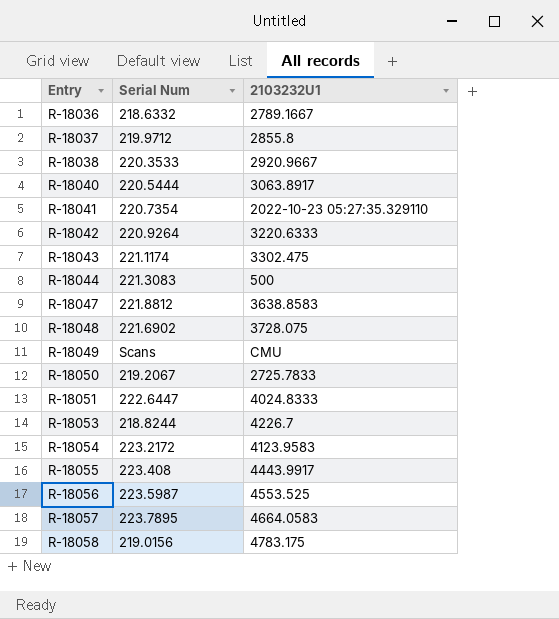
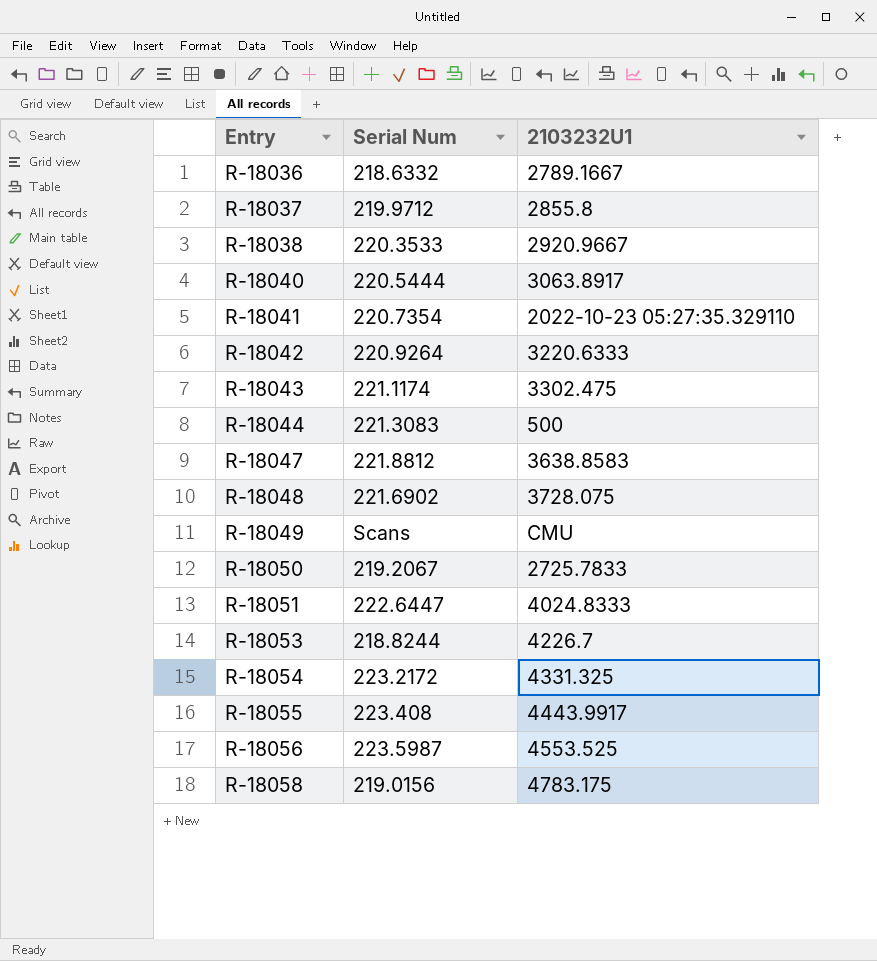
row R-18057: 223.7895 | 4664.0583 -> none
R-18054 | 2103232U1: 4123.9583 -> 4331.325

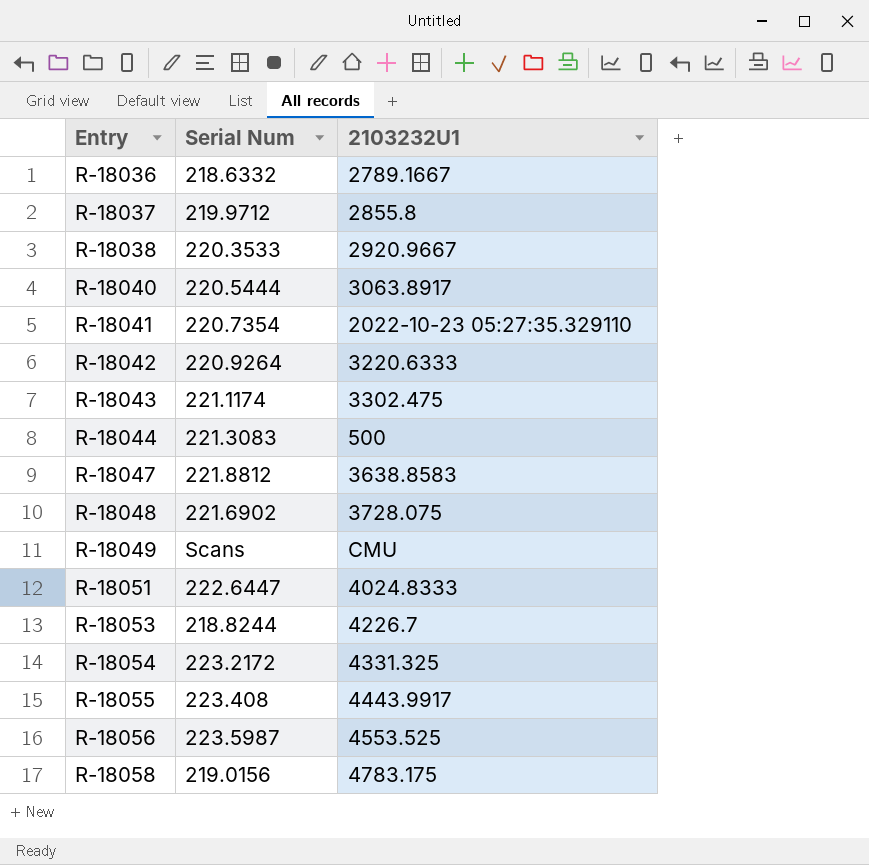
row R-18050: 219.2067 | 2725.7833 -> none

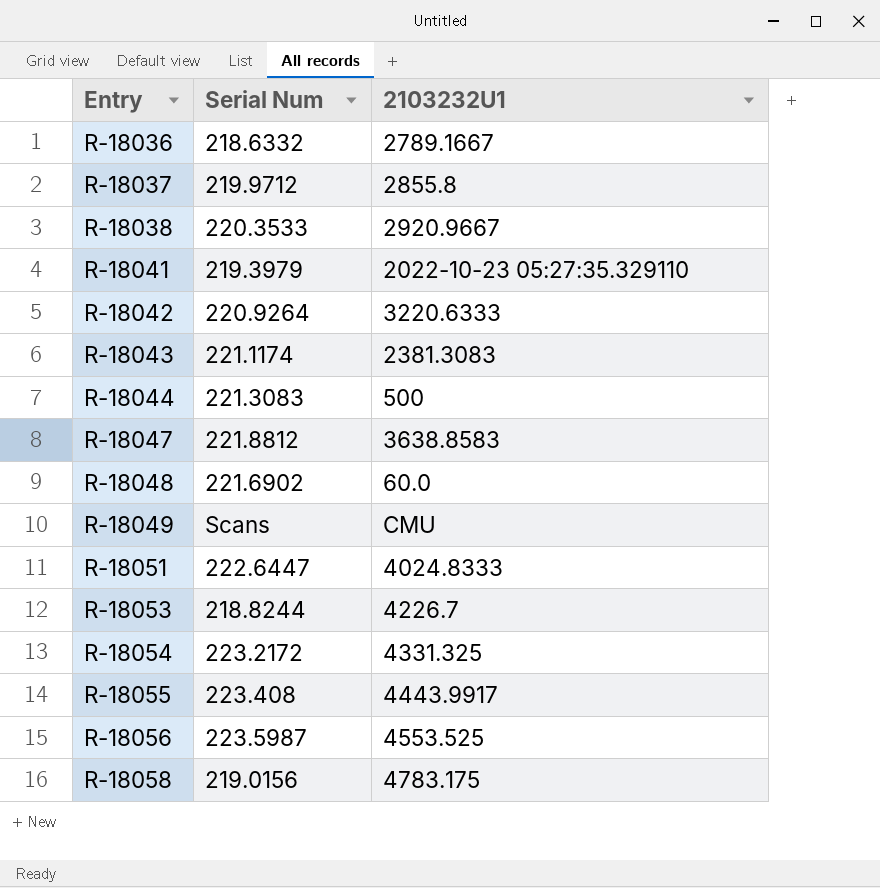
row R-18040: 220.5444 | 3063.8917 -> none
R-18041 | Serial Num: 220.7354 -> 219.3979
R-18043 | 2103232U1: 3302.475 -> 2381.3083
R-18048 | 2103232U1: 3728.075 -> 60.0

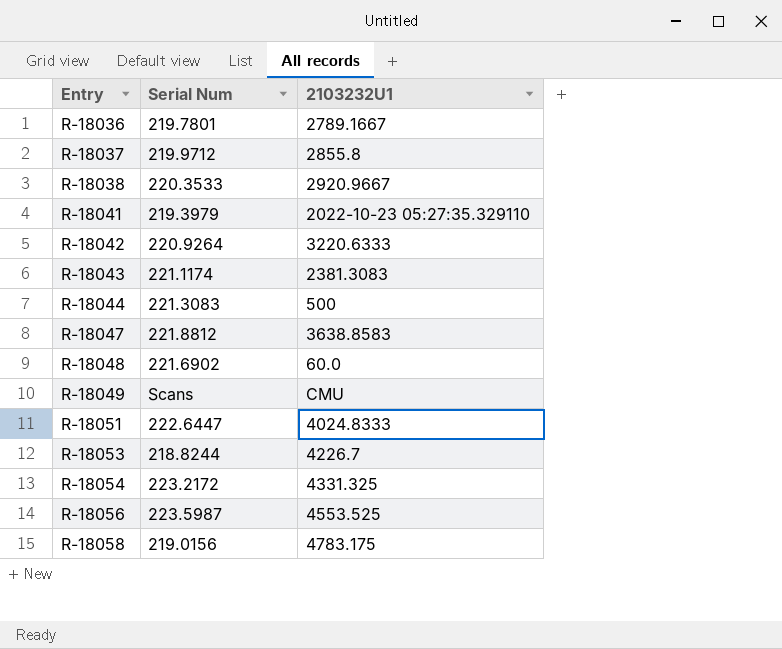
row R-18055: 223.408 | 4443.9917 -> none
R-18036 | Serial Num: 218.6332 -> 219.7801

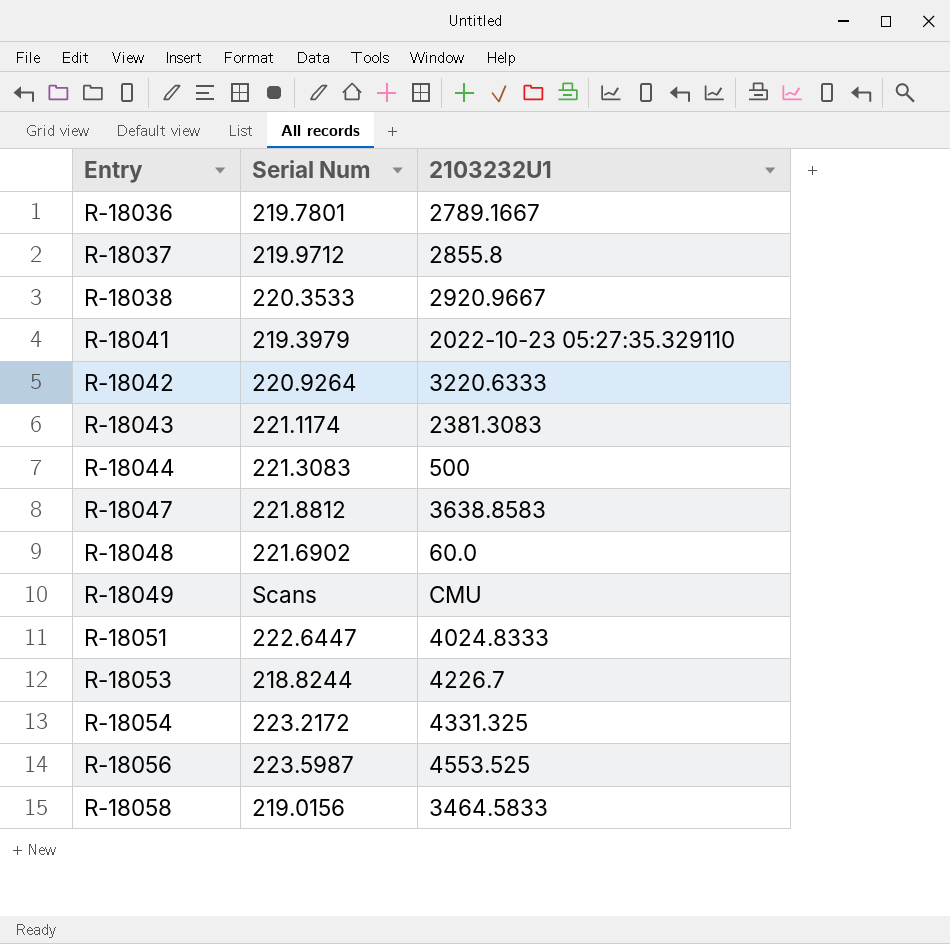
R-18058 | 2103232U1: 4783.175 -> 3464.5833

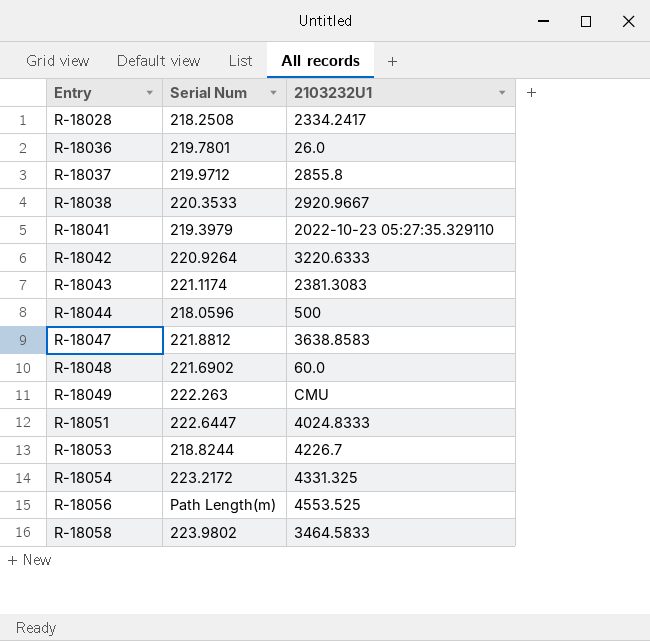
row R-18028: none -> 218.2508 | 2334.2417
R-18036 | 2103232U1: 2789.1667 -> 26.0
R-18044 | Serial Num: 221.3083 -> 218.0596
R-18049 | Serial Num: Scans -> 222.263
R-18056 | Serial Num: 223.5987 -> Path Length(m)
R-18058 | Serial Num: 219.0156 -> 223.9802

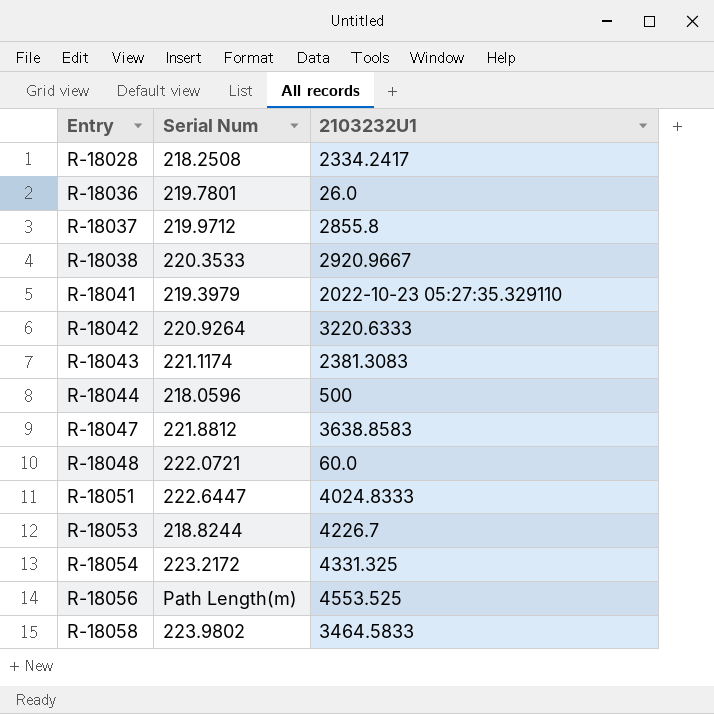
row R-18049: 222.263 | CMU -> none
R-18048 | Serial Num: 221.6902 -> 222.0721

